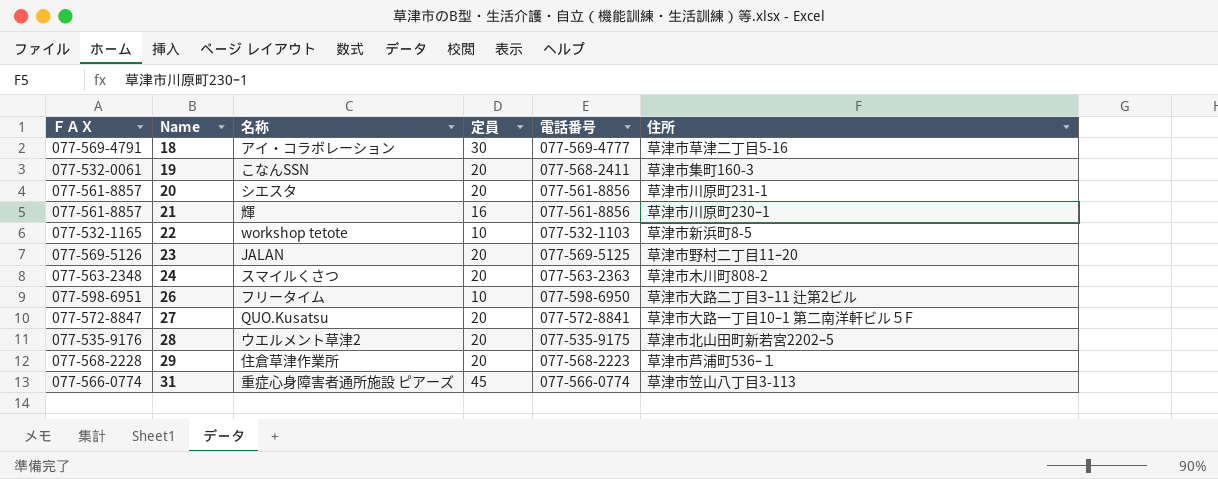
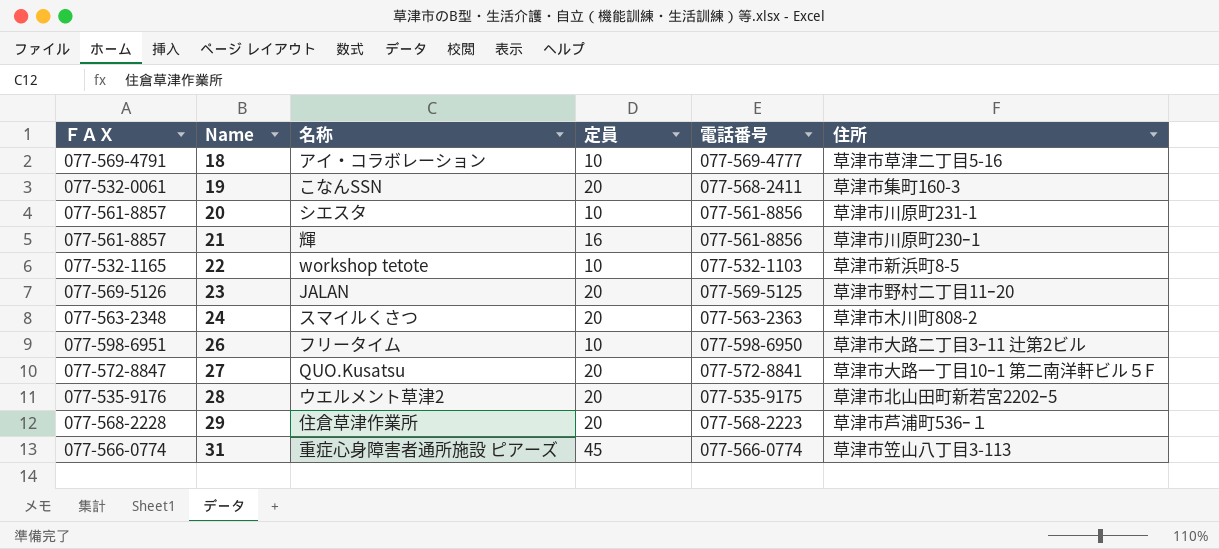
18 | 定員: 30 -> 10
20 | 定員: 20 -> 10

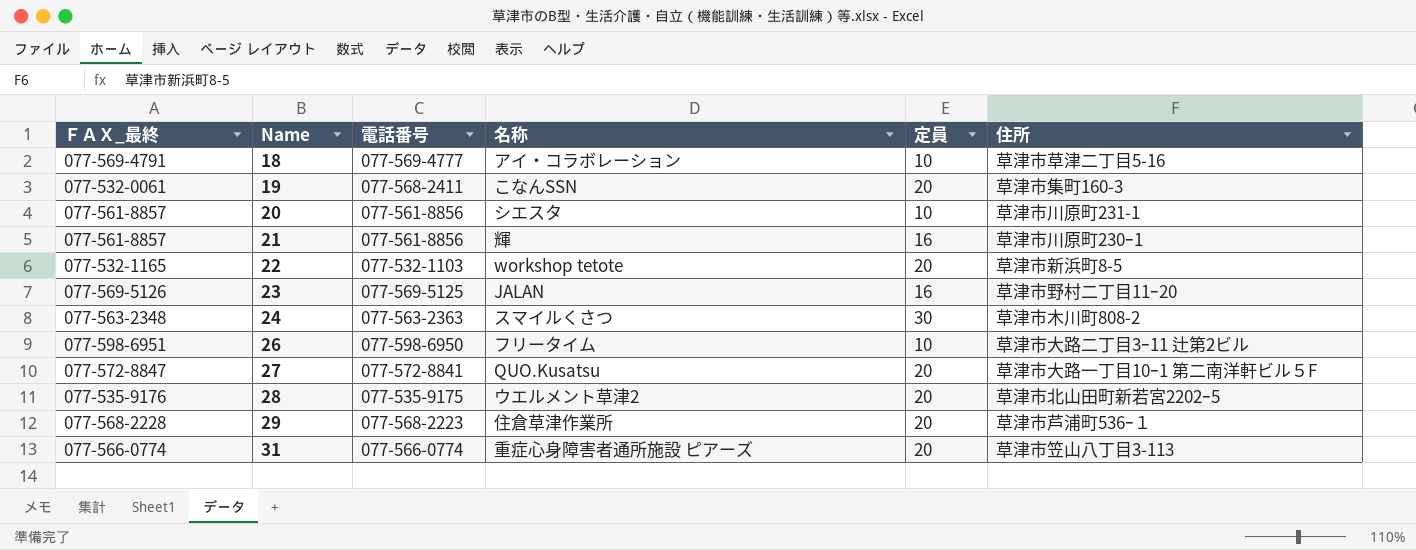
column name: ＦＡＸ -> ＦＡＸ_最終
column 電話番号 | position: 5 -> 3
22 | 定員: 10 -> 20
23 | 定員: 20 -> 16
24 | 定員: 20 -> 30
31 | 定員: 45 -> 20

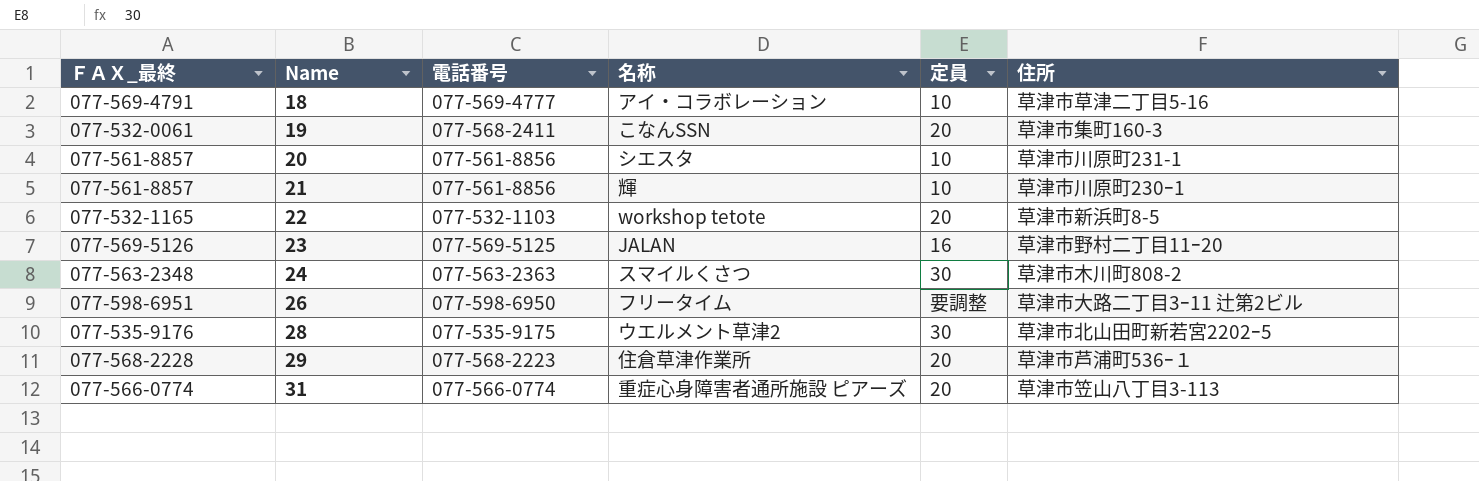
row 27: 077-572-8847 | 077-572-8841 | QUO.Kusatsu | 20 | 草津市大路一丁目10ｰ1 第二南洋軒ビル５F -> none
21 | 定員: 16 -> 10
26 | 定員: 10 -> 要調整
28 | 定員: 20 -> 30

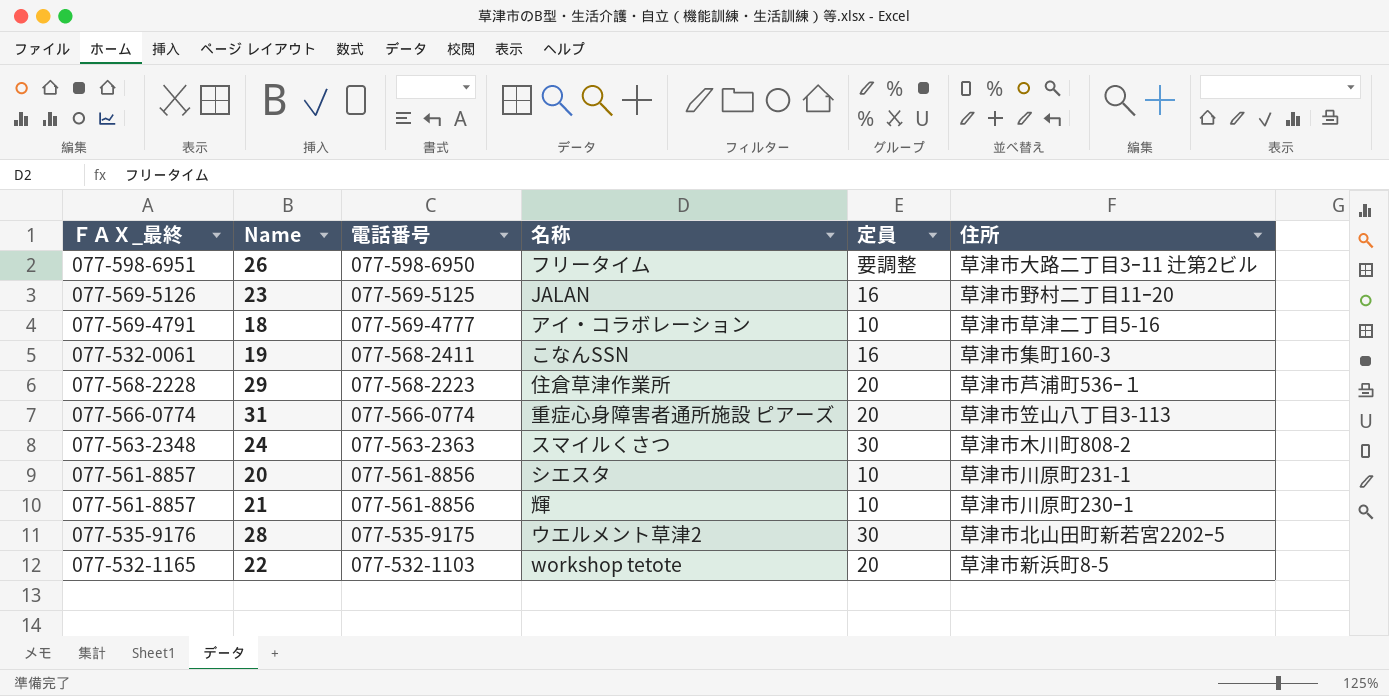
row order: Name ascending -> 電話番号 descending
19 | 定員: 20 -> 16

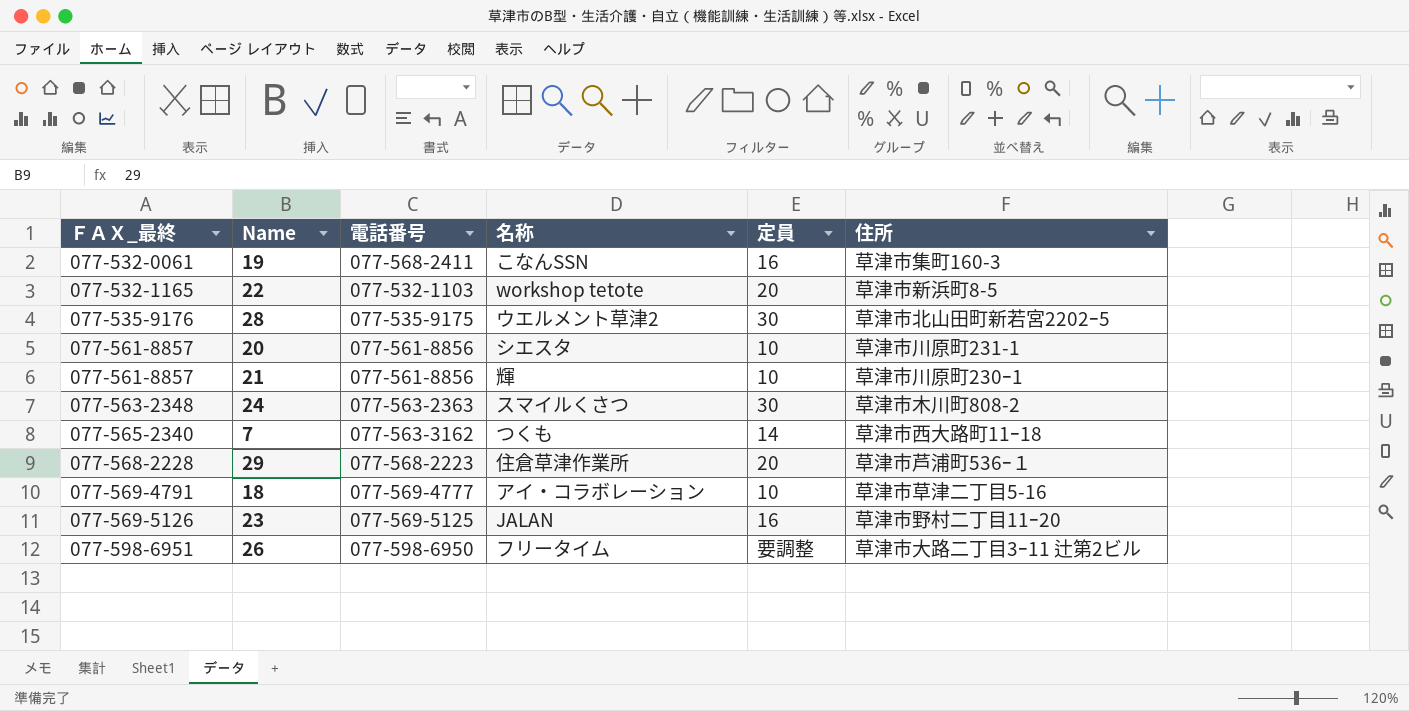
row order: 電話番号 descending -> ＦＡＸ_最終 ascending
row 31: 077-566-0774 | 077-566-0774 | 重症心身障害者通所施設 ピアーズ | 20 | 草津市笠山八丁目3-113 -> none
row 7: none -> 077-565-2340 | 077-563-3162 | つくも | 14 | 草津市西大路町11ｰ18

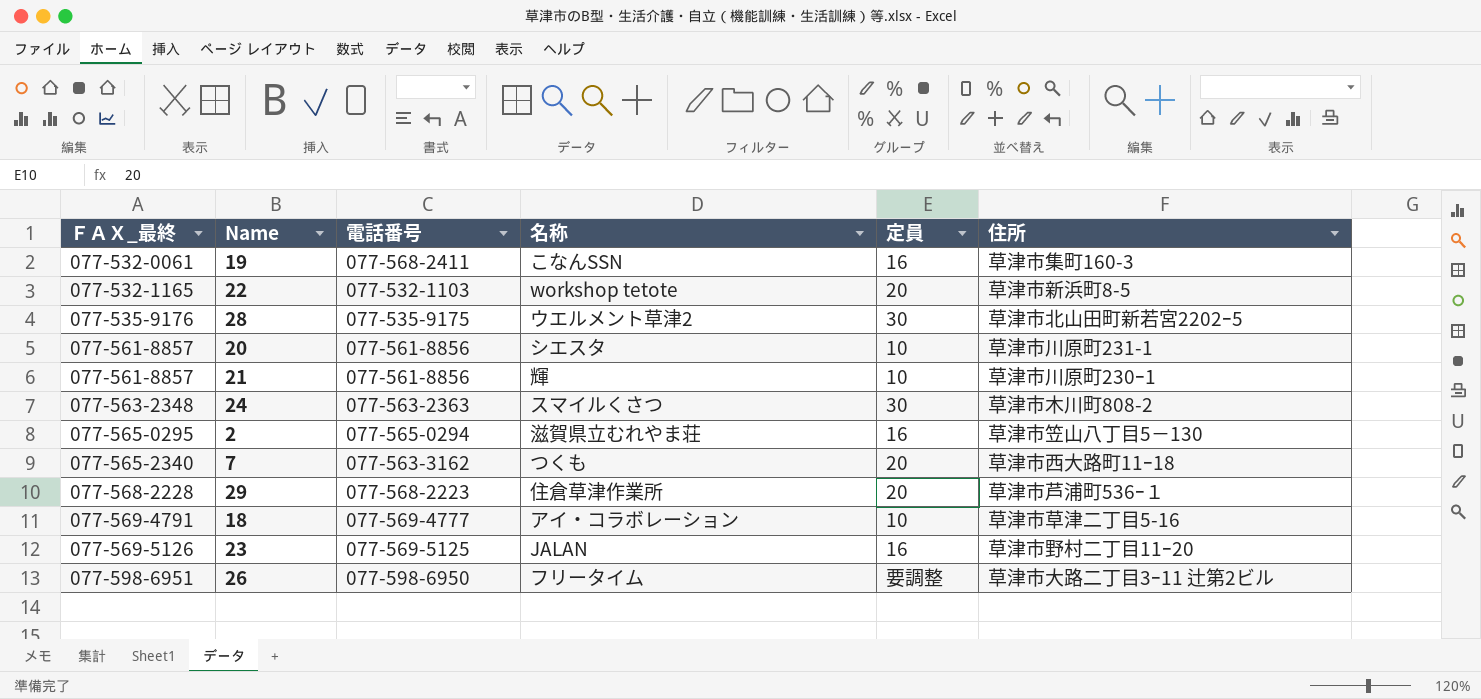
row 2: none -> 077-565-0295 | 077-565-0294 | 滋賀県立むれやま荘 | 16 | 草津市笠山八丁目5－130
7 | 定員: 14 -> 20

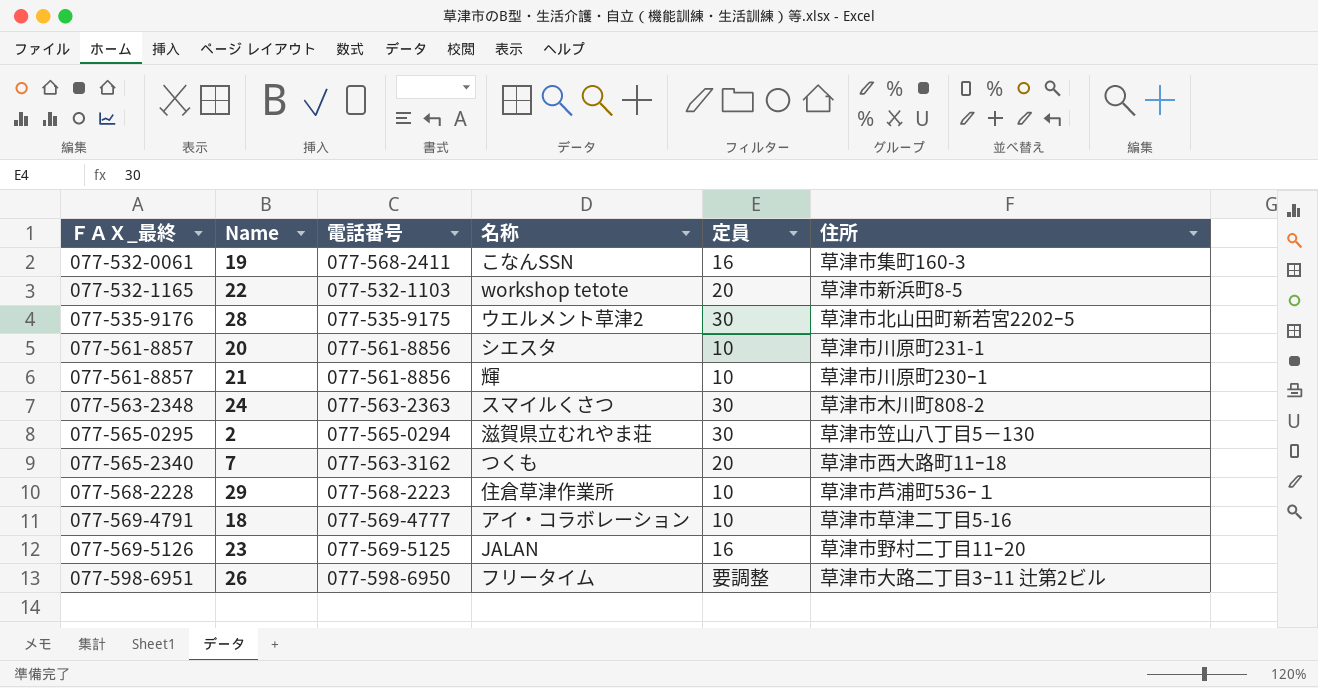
2 | 定員: 16 -> 30
29 | 定員: 20 -> 10

